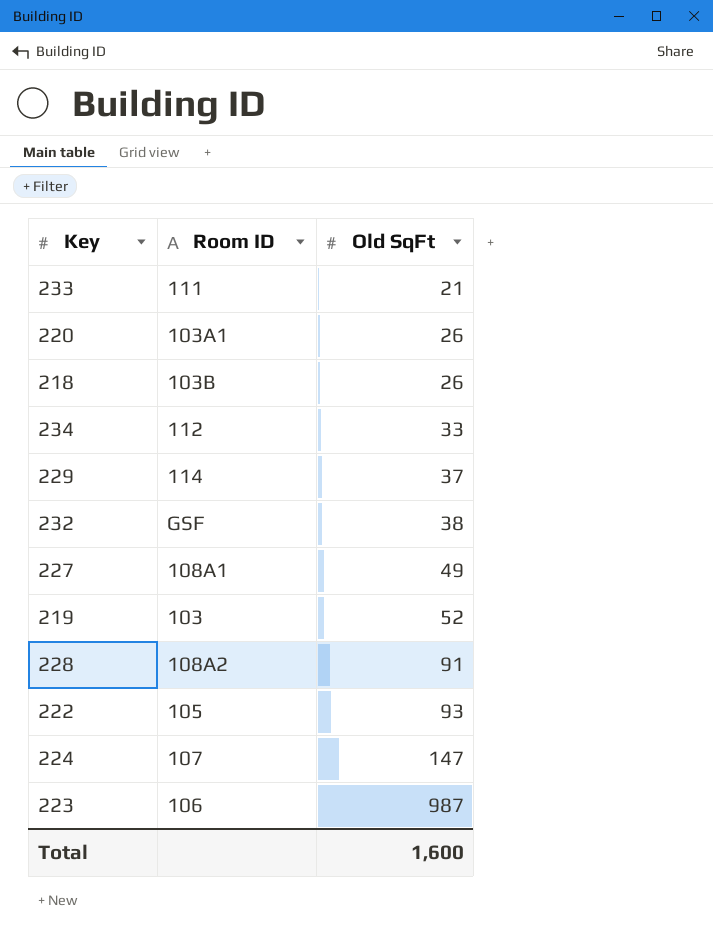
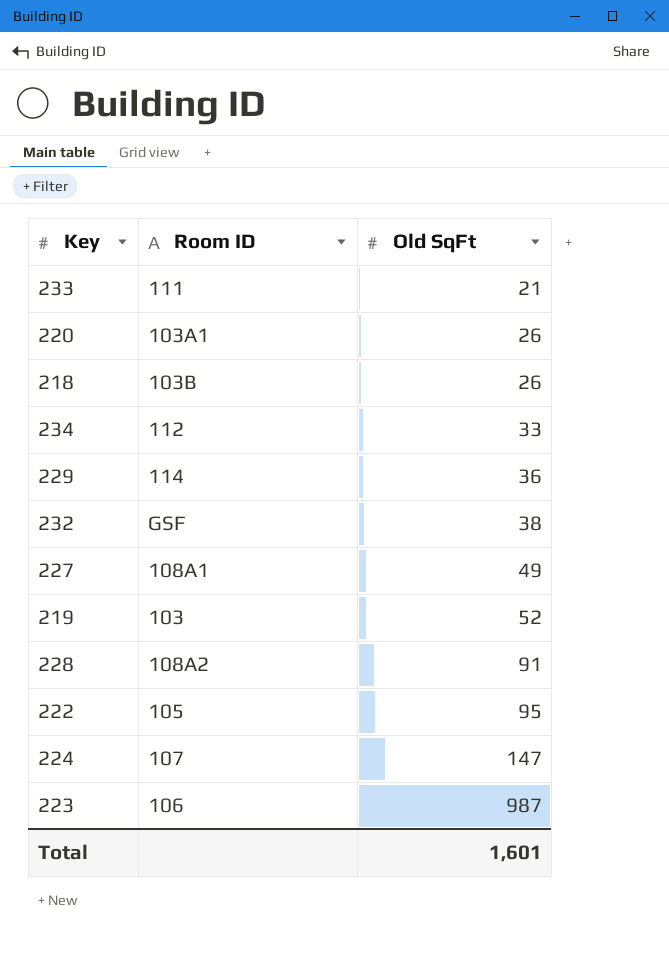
229 | Old SqFt: 37 -> 36
222 | Old SqFt: 93 -> 95
Total | Old SqFt: 1,600 -> 1,601

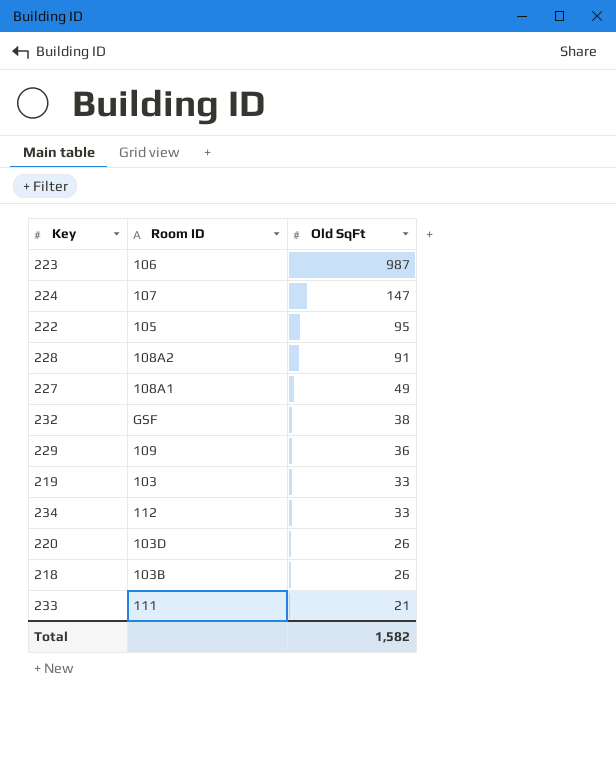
row order: Old SqFt ascending -> Old SqFt descending
229 | Room ID: 114 -> 109
219 | Old SqFt: 52 -> 33
220 | Room ID: 103A1 -> 103D
Total | Old SqFt: 1,601 -> 1,582

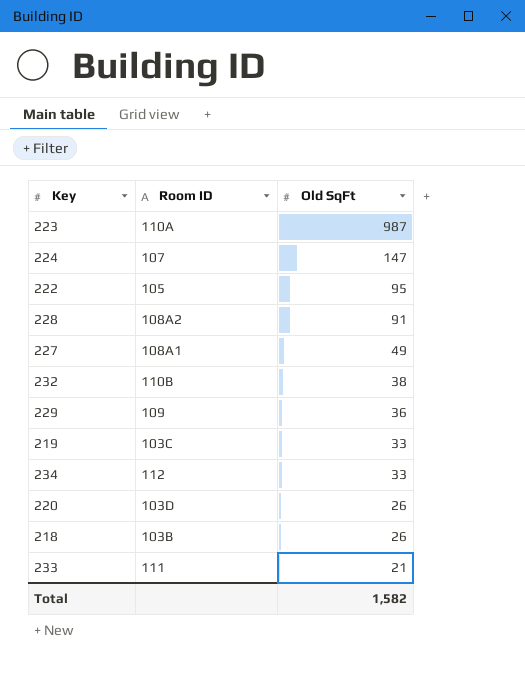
223 | Room ID: 106 -> 110A
232 | Room ID: GSF -> 110B
219 | Room ID: 103 -> 103C

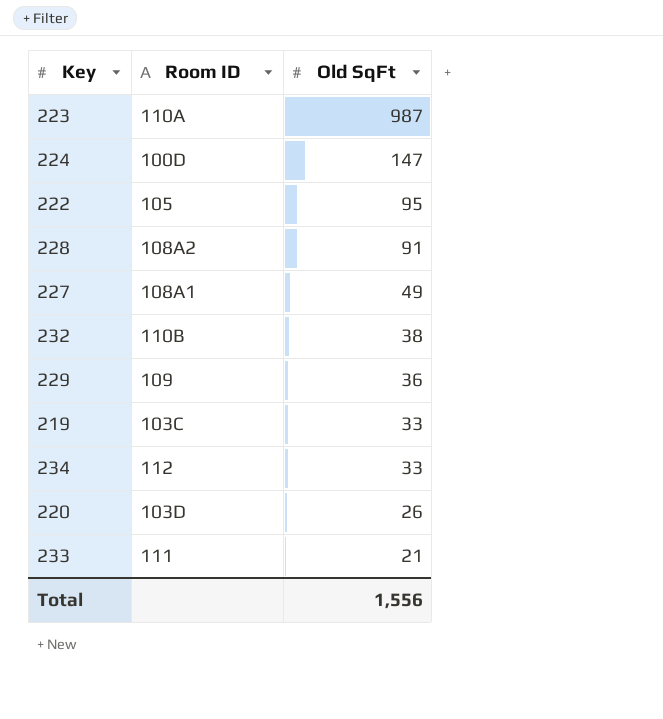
row 218: 103B | 26 -> none
224 | Room ID: 107 -> 100D
Total | Old SqFt: 1,582 -> 1,556

